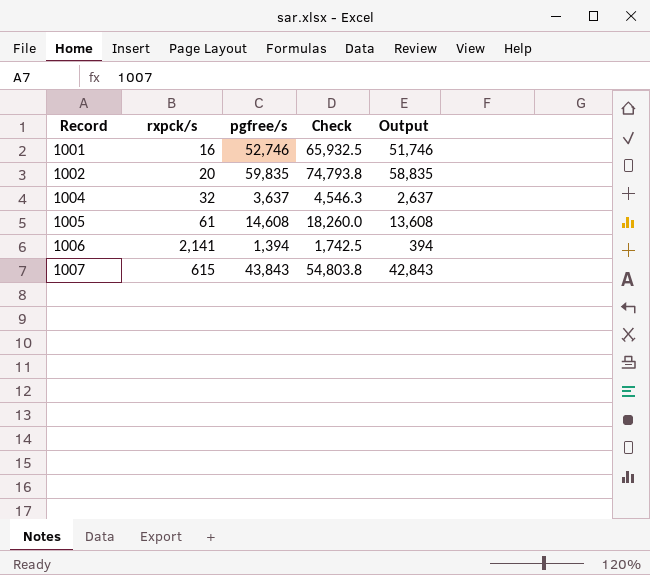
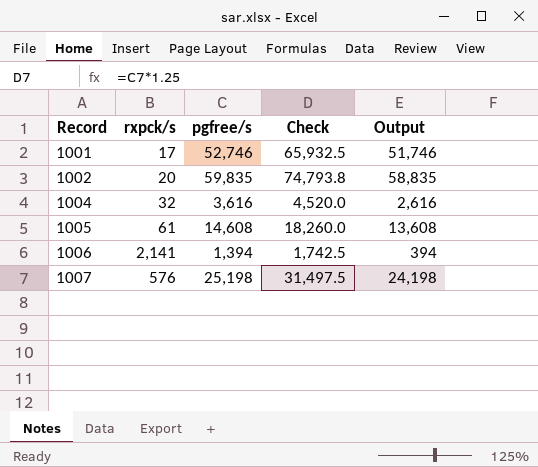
1001 | rxpck/s: 16 -> 17
1004 | pgfree/s: 3,637 -> 3,616
1004 | Check: 4,546.3 -> 4,520.0
1004 | Output: 2,637 -> 2,616
1007 | rxpck/s: 615 -> 576
1007 | pgfree/s: 43,843 -> 25,198
1007 | Check: 54,803.8 -> 31,497.5
1007 | Output: 42,843 -> 24,198

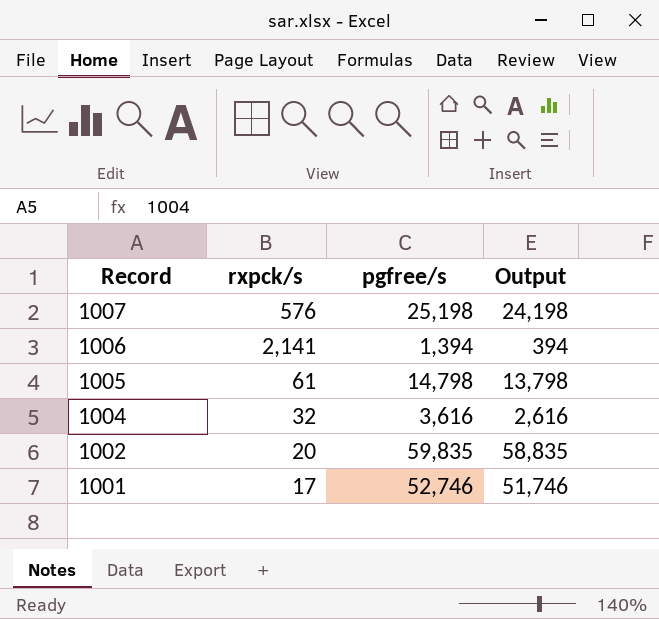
row order: Record ascending -> Record descending
column Check | formula: [pgfree/s] * 1.25 -> none
1005 | pgfree/s: 14,608 -> 14,798
1005 | Output: 13,608 -> 13,798

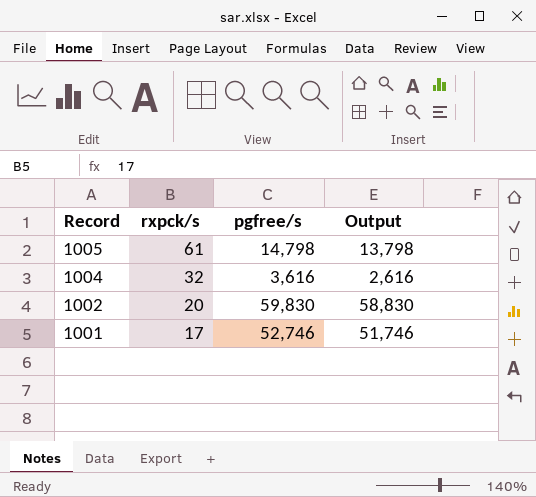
row 1007: 576 | 25,198 | 24,198 -> none
row 1006: 2,141 | 1,394 | 394 -> none
1002 | pgfree/s: 59,835 -> 59,830
1002 | Output: 58,835 -> 58,830

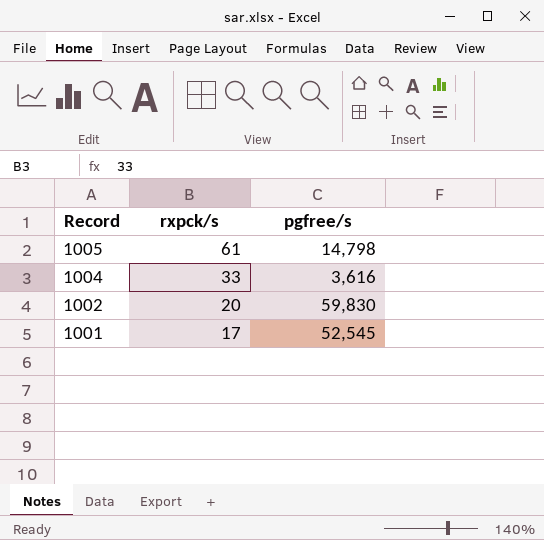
column Output | formula: [pgfree/s] - 1000 -> none
1004 | rxpck/s: 32 -> 33
1001 | pgfree/s: 52,746 -> 52,545

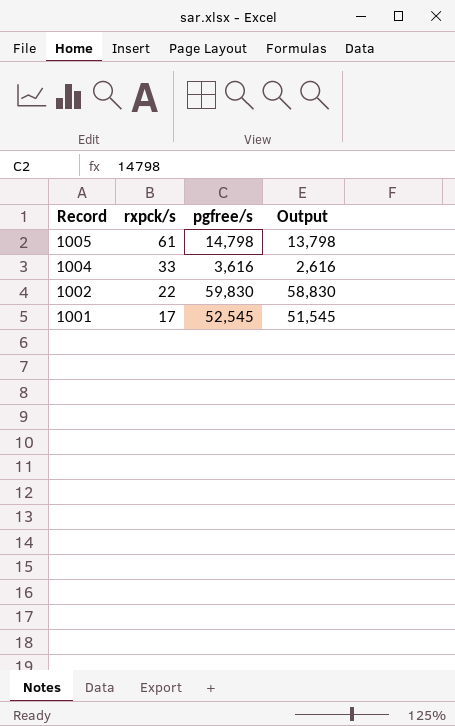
column Output | formula: none -> [pgfree/s] - 1000
1002 | rxpck/s: 20 -> 22

